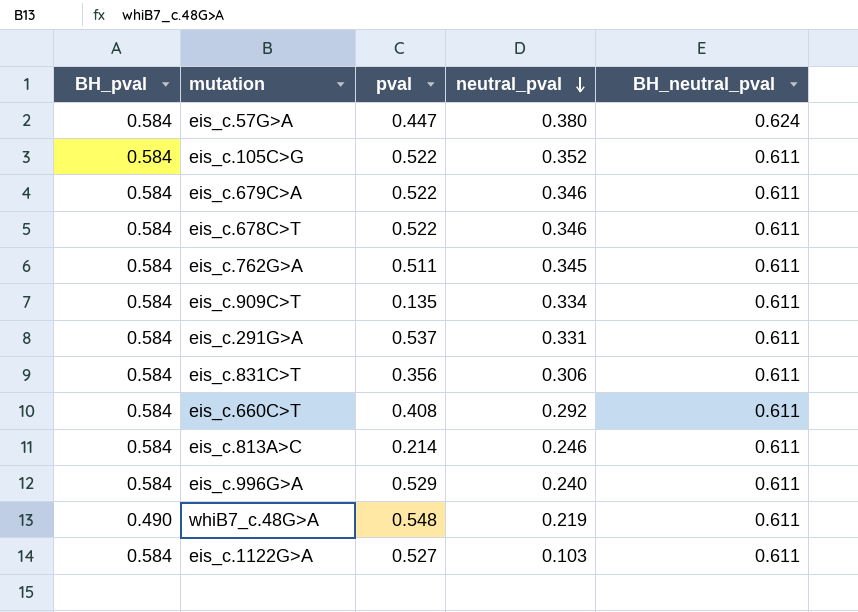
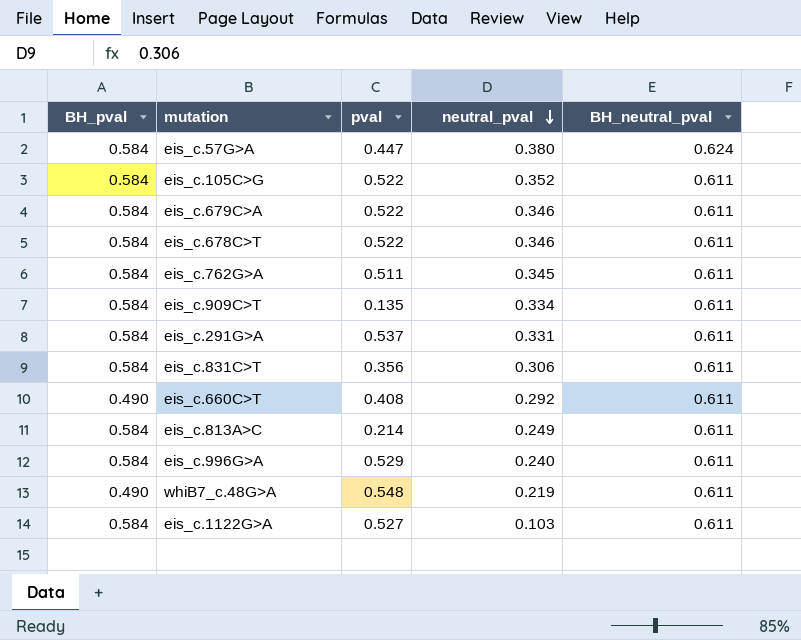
eis_c.660C>T | BH_pval: 0.584 -> 0.490
eis_c.813A>C | neutral_pval: 0.246 -> 0.249

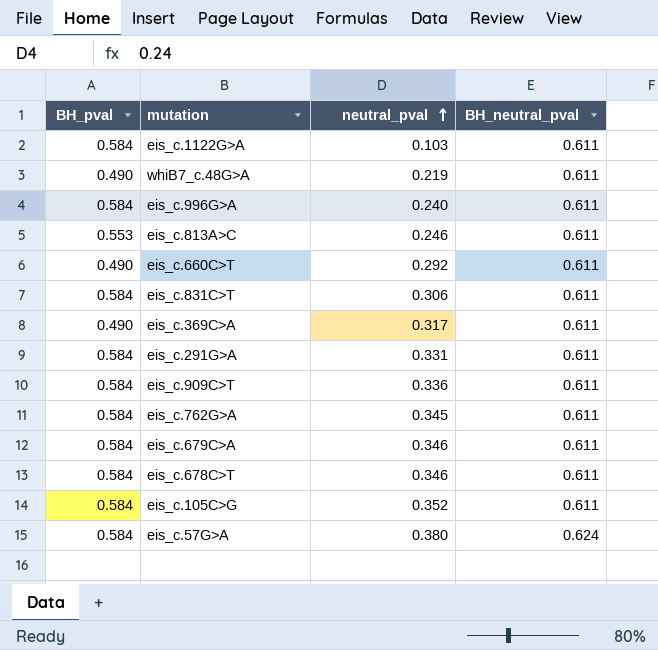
row order: neutral_pval descending -> neutral_pval ascending
column pval | position: 3 -> none
eis_c.813A>C | BH_pval: 0.584 -> 0.553
eis_c.813A>C | neutral_pval: 0.249 -> 0.246
row eis_c.369C>A: none -> 0.490 | 0.317 | 0.611
eis_c.909C>T | neutral_pval: 0.334 -> 0.336

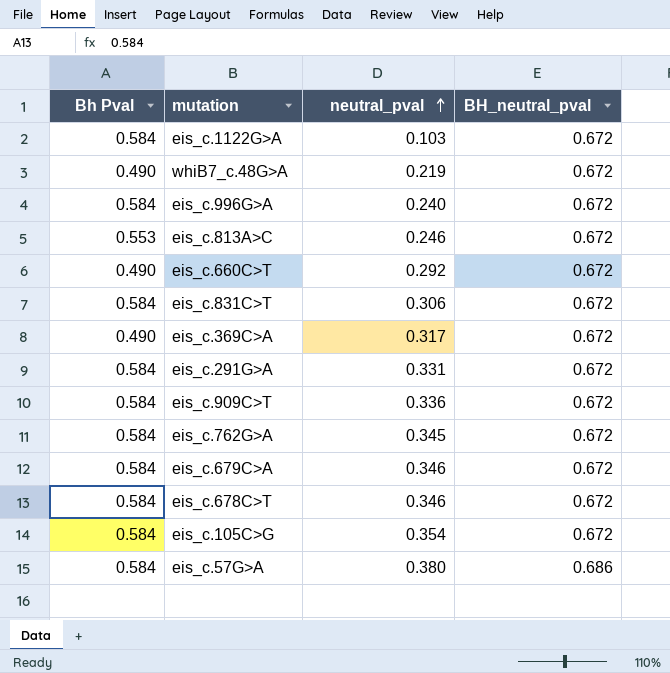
column name: BH_pval -> Bh Pval
eis_c.1122G>A | BH_neutral_pval: 0.611 -> 0.672
whiB7_c.48G>A | BH_neutral_pval: 0.611 -> 0.672
eis_c.996G>A | BH_neutral_pval: 0.611 -> 0.672
eis_c.813A>C | BH_neutral_pval: 0.611 -> 0.672
eis_c.660C>T | BH_neutral_pval: 0.611 -> 0.672
eis_c.831C>T | BH_neutral_pval: 0.611 -> 0.672
eis_c.369C>A | BH_neutral_pval: 0.611 -> 0.672
eis_c.291G>A | BH_neutral_pval: 0.611 -> 0.672
eis_c.909C>T | BH_neutral_pval: 0.611 -> 0.672
eis_c.762G>A | BH_neutral_pval: 0.611 -> 0.672
eis_c.679C>A | BH_neutral_pval: 0.611 -> 0.672
eis_c.678C>T | BH_neutral_pval: 0.611 -> 0.672
eis_c.105C>G | neutral_pval: 0.352 -> 0.354
eis_c.105C>G | BH_neutral_pval: 0.611 -> 0.672
eis_c.57G>A | BH_neutral_pval: 0.624 -> 0.686

